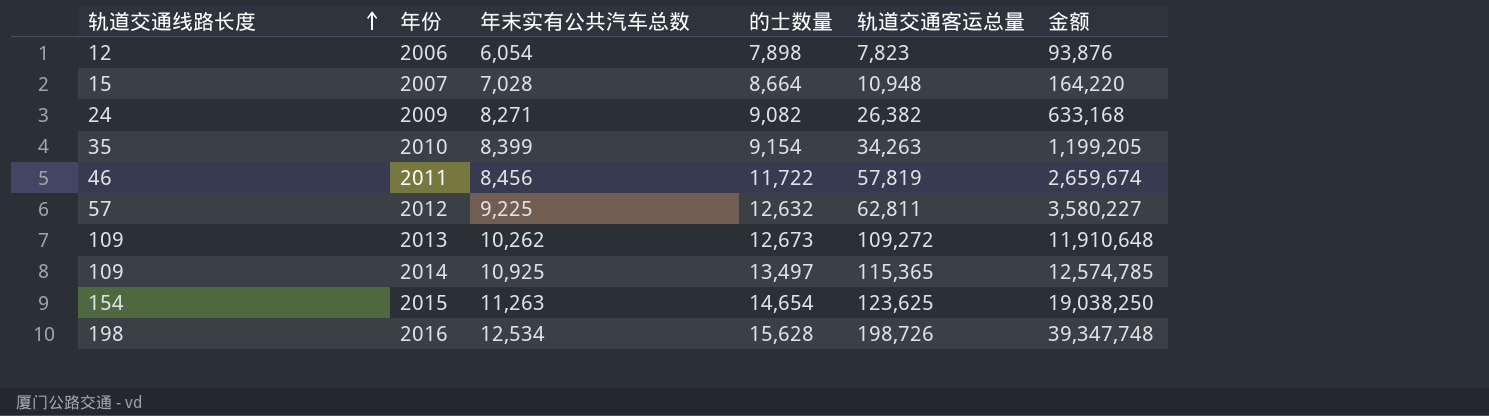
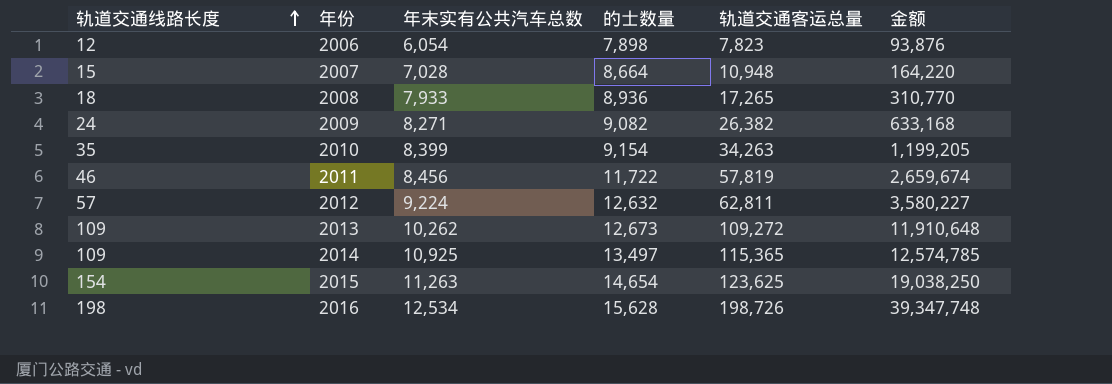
row 2008: none -> 18 | 7,933 | 8,936 | 17,265 | 310,770
2012 | 年末实有公共汽车总数: 9,225 -> 9,224

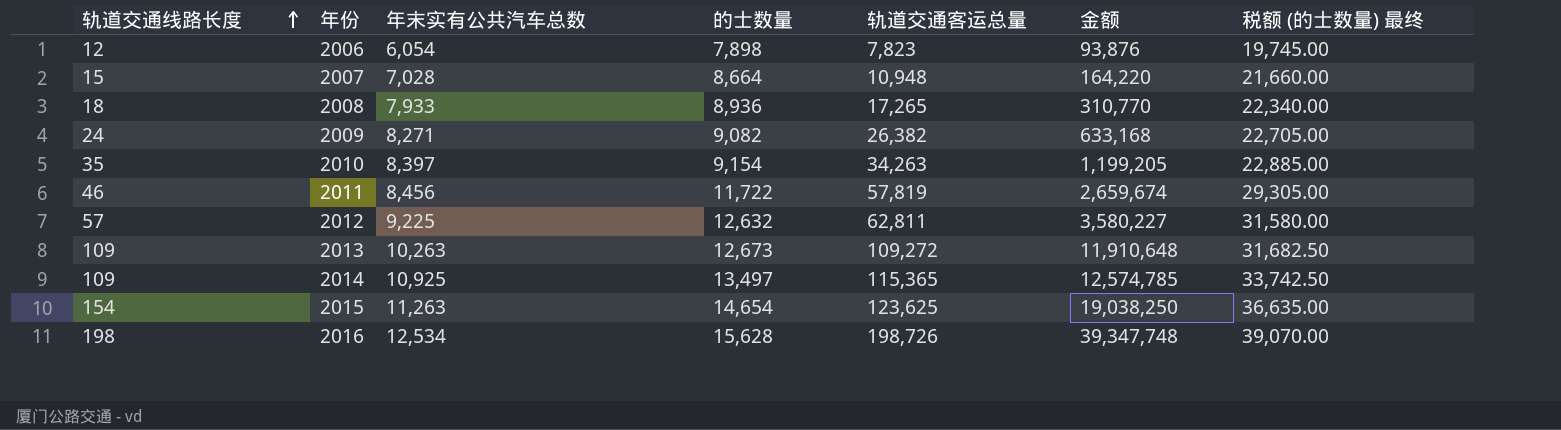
column 税额 (的士数量) 最终 | formula: none -> [的士数量] * 2.5
2010 | 年末实有公共汽车总数: 8,399 -> 8,397
2012 | 年末实有公共汽车总数: 9,224 -> 9,225
2013 | 年末实有公共汽车总数: 10,262 -> 10,263

